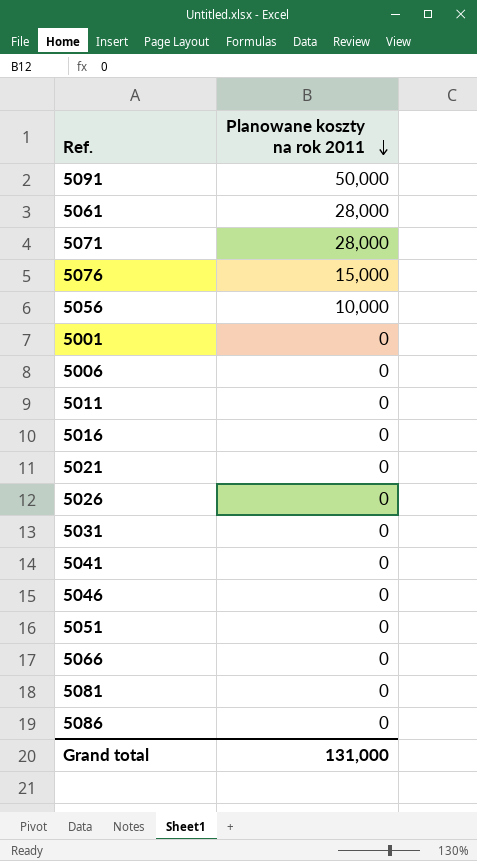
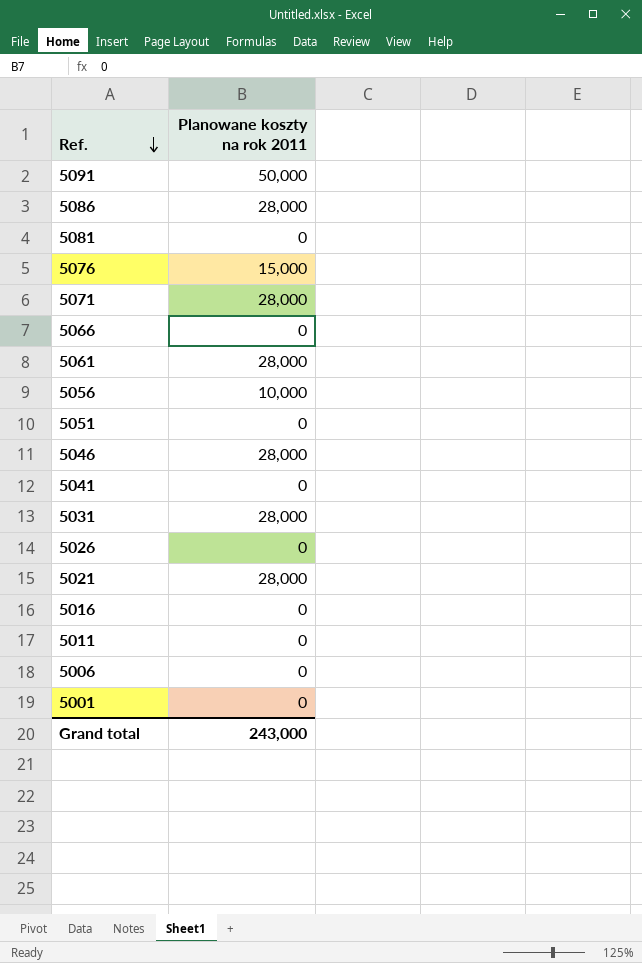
row order: Planowane koszty na rok 2011 descending -> Ref. descending
5086 | Planowane koszty na rok 2011: 0 -> 28,000
5046 | Planowane koszty na rok 2011: 0 -> 28,000
5031 | Planowane koszty na rok 2011: 0 -> 28,000
5021 | Planowane koszty na rok 2011: 0 -> 28,000
Grand total | Planowane koszty na rok 2011: 131,000 -> 243,000

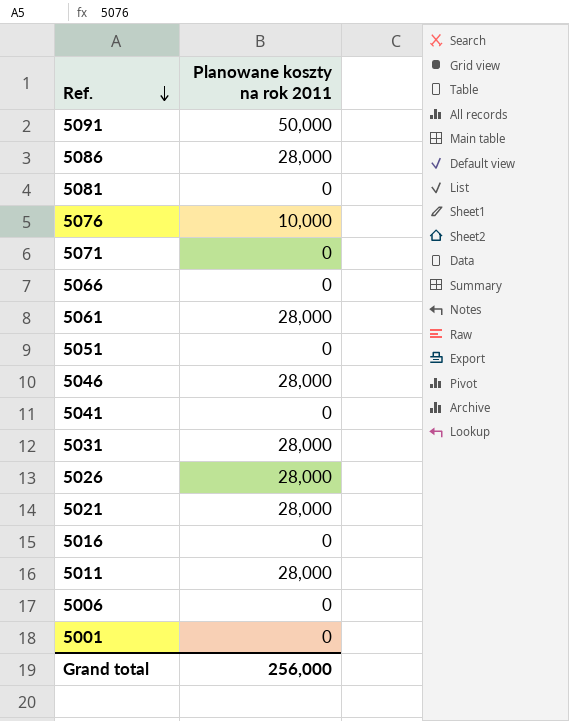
row 5056: 10,000 -> none
5076 | Planowane koszty na rok 2011: 15,000 -> 10,000
5071 | Planowane koszty na rok 2011: 28,000 -> 0
5026 | Planowane koszty na rok 2011: 0 -> 28,000
5011 | Planowane koszty na rok 2011: 0 -> 28,000
Grand total | Planowane koszty na rok 2011: 243,000 -> 256,000

